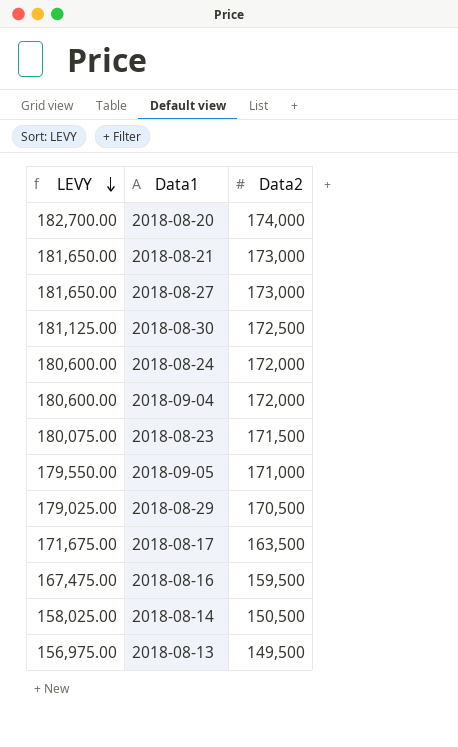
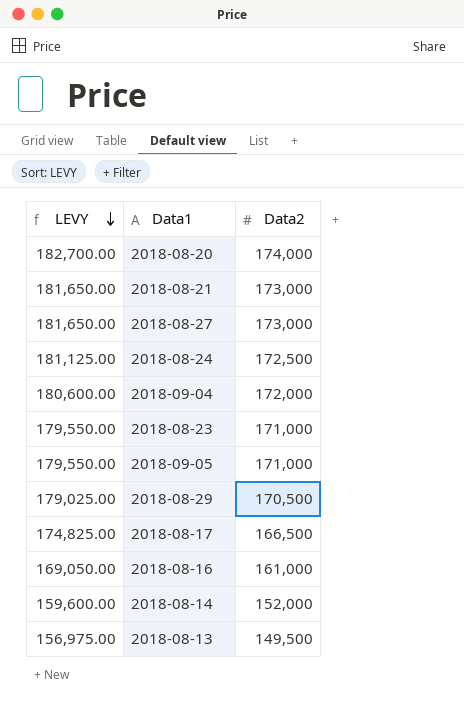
row 2018-08-30: 181,125.00 | 172,500 -> none
2018-08-24 | LEVY: 180,600.00 -> 181,125.00
2018-08-24 | Data2: 172,000 -> 172,500
2018-08-23 | LEVY: 180,075.00 -> 179,550.00
2018-08-23 | Data2: 171,500 -> 171,000
2018-08-17 | LEVY: 171,675.00 -> 174,825.00
2018-08-17 | Data2: 163,500 -> 166,500
2018-08-16 | LEVY: 167,475.00 -> 169,050.00
2018-08-16 | Data2: 159,500 -> 161,000
2018-08-14 | LEVY: 158,025.00 -> 159,600.00
2018-08-14 | Data2: 150,500 -> 152,000

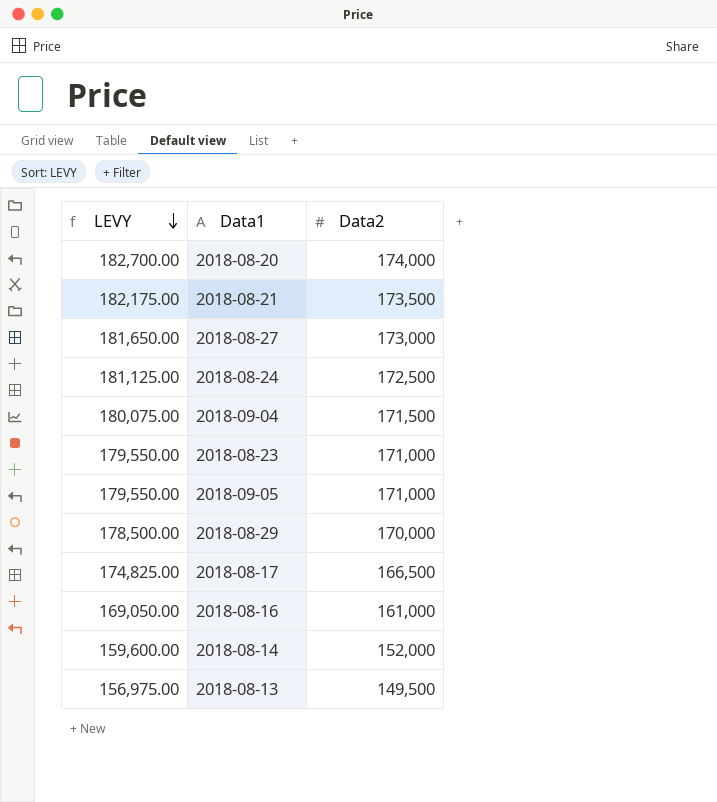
2018-08-21 | LEVY: 181,650.00 -> 182,175.00
2018-08-21 | Data2: 173,000 -> 173,500
2018-09-04 | LEVY: 180,600.00 -> 180,075.00
2018-09-04 | Data2: 172,000 -> 171,500
2018-08-29 | LEVY: 179,025.00 -> 178,500.00
2018-08-29 | Data2: 170,500 -> 170,000

